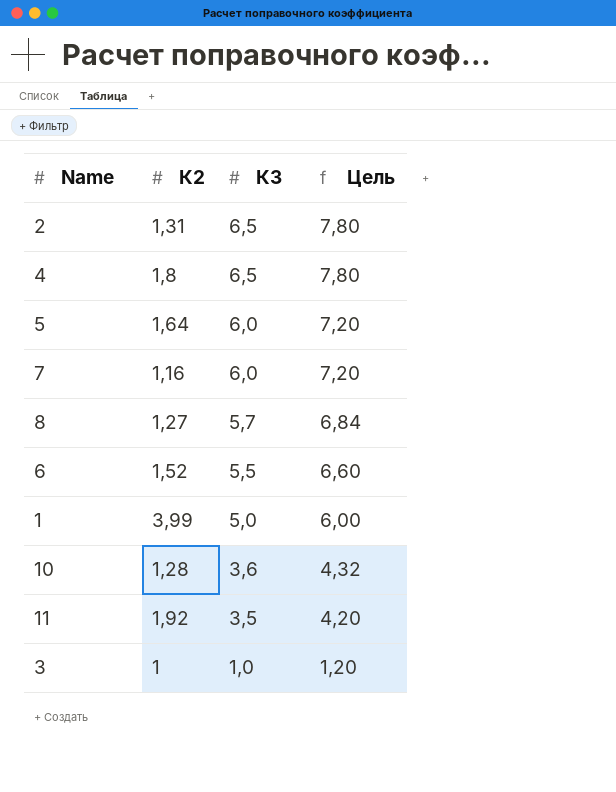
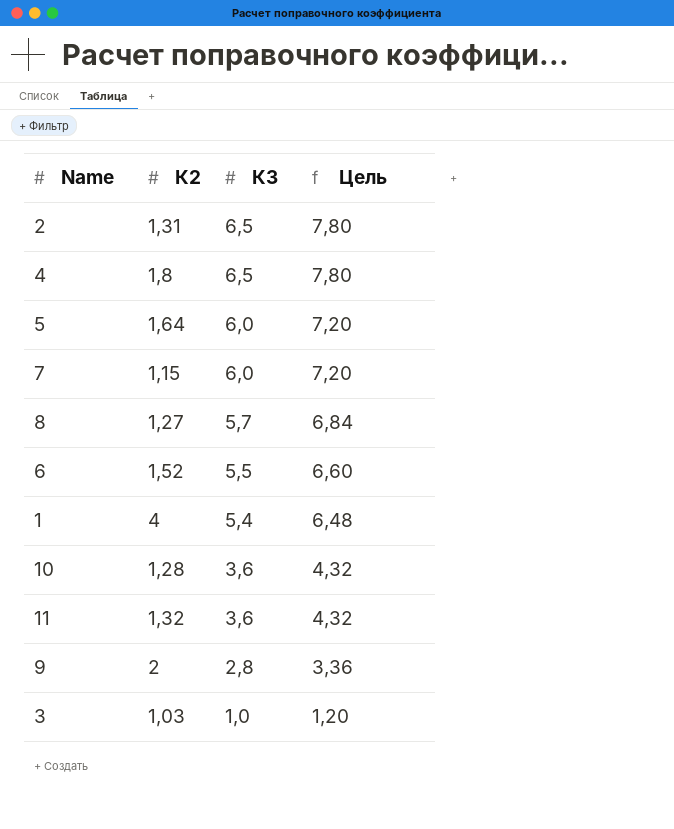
7 | К2: 1,16 -> 1,15
1 | К2: 3,99 -> 4
1 | К3: 5,0 -> 5,4
1 | Цель: 6,00 -> 6,48
11 | К2: 1,92 -> 1,32
11 | К3: 3,5 -> 3,6
11 | Цель: 4,20 -> 4,32
row 9: none -> 2 | 2,8 | 3,36
3 | К2: 1 -> 1,03

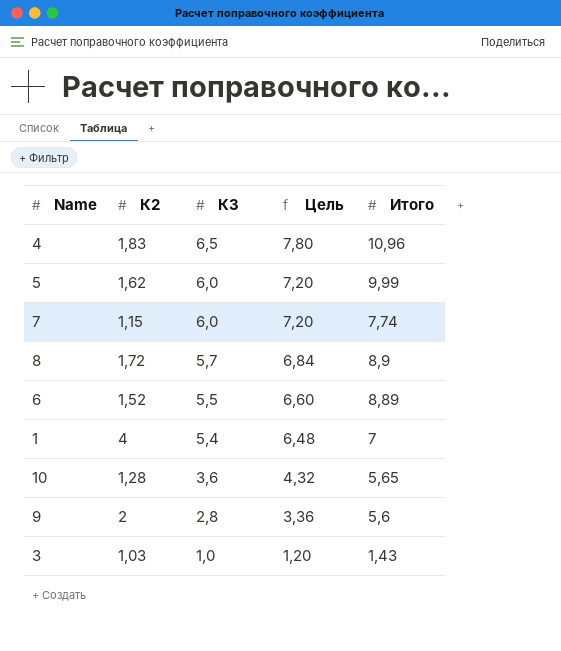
column Итого | position: none -> 5
row 2: 1,31 | 6,5 | 7,80 -> none
row 11: 1,32 | 3,6 | 4,32 -> none
4 | К2: 1,8 -> 1,83
5 | К2: 1,64 -> 1,62
8 | К2: 1,27 -> 1,72

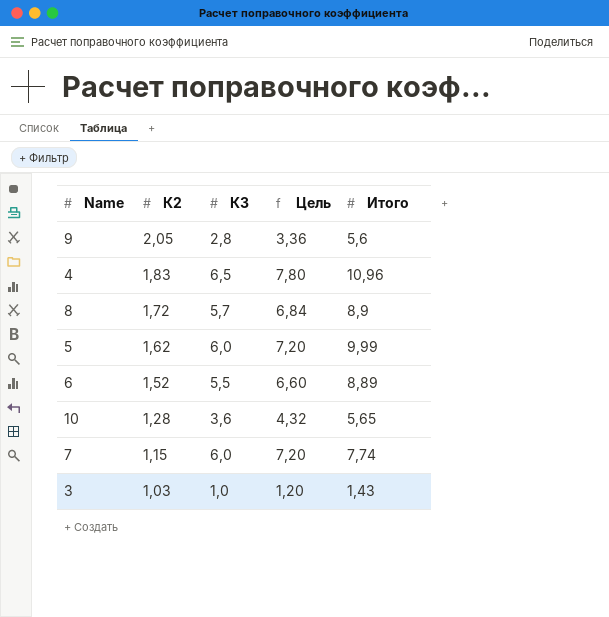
row order: К3 descending -> К2 descending
row 1: 4 | 5,4 | 6,48 | 7 -> none
9 | К2: 2 -> 2,05

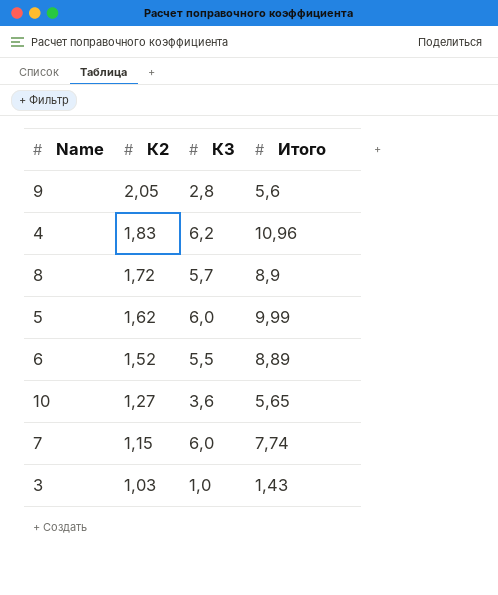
column Цель | formula: [К3] * 1,2 -> none
4 | К3: 6,5 -> 6,2
10 | К2: 1,28 -> 1,27

